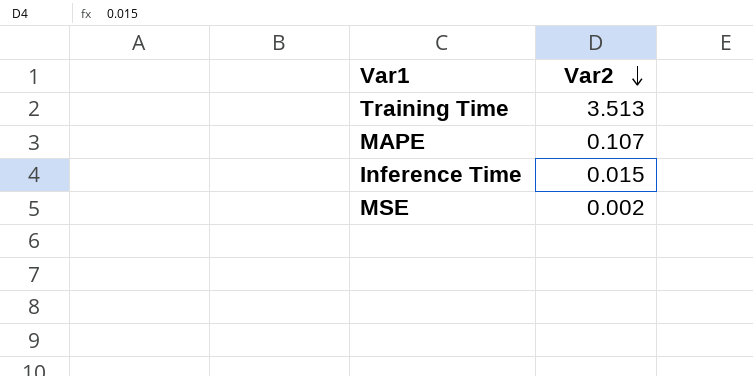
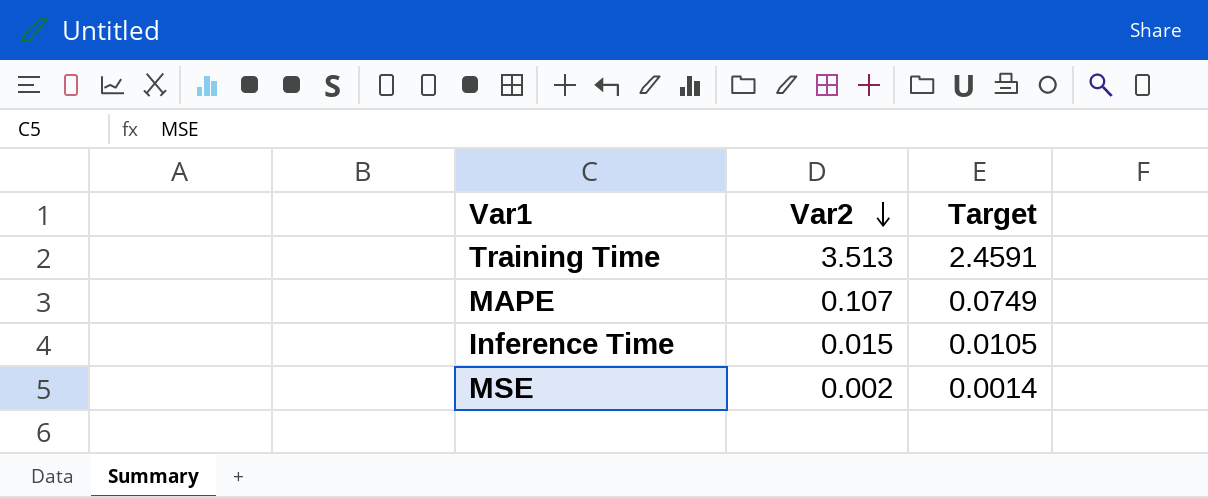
column Target | formula: none -> [Var2] * 0.7

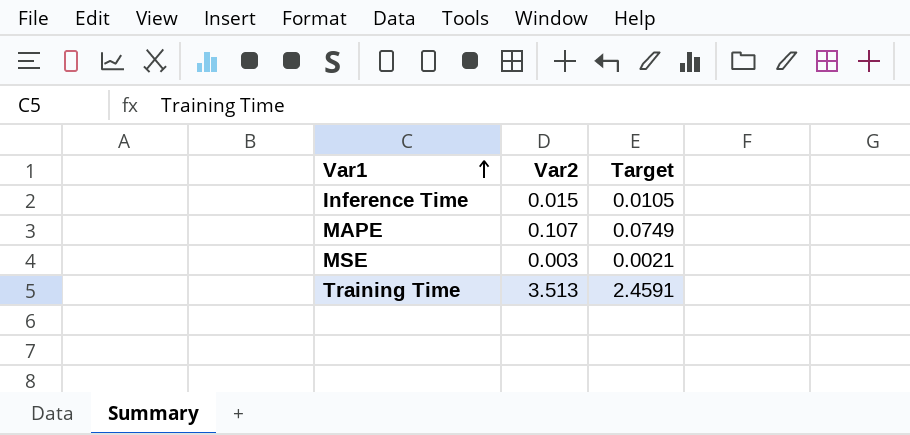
row order: Var2 descending -> Var1 ascending
MSE | Var2: 0.002 -> 0.003
MSE | Target: 0.0014 -> 0.0021

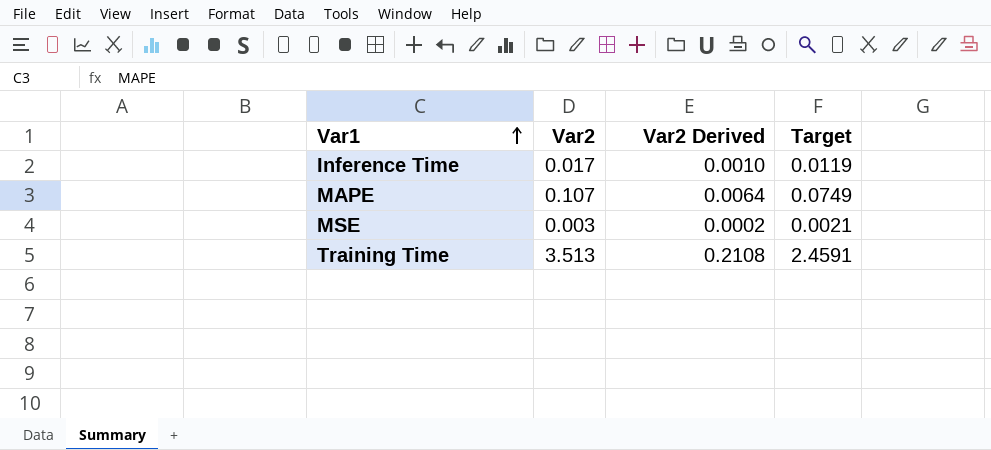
column Var2 Derived | formula: none -> [Var2] * 0.06
Inference Time | Var2: 0.015 -> 0.017
Inference Time | Target: 0.0105 -> 0.0119

